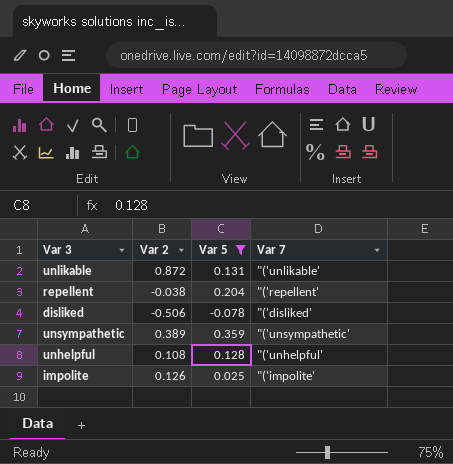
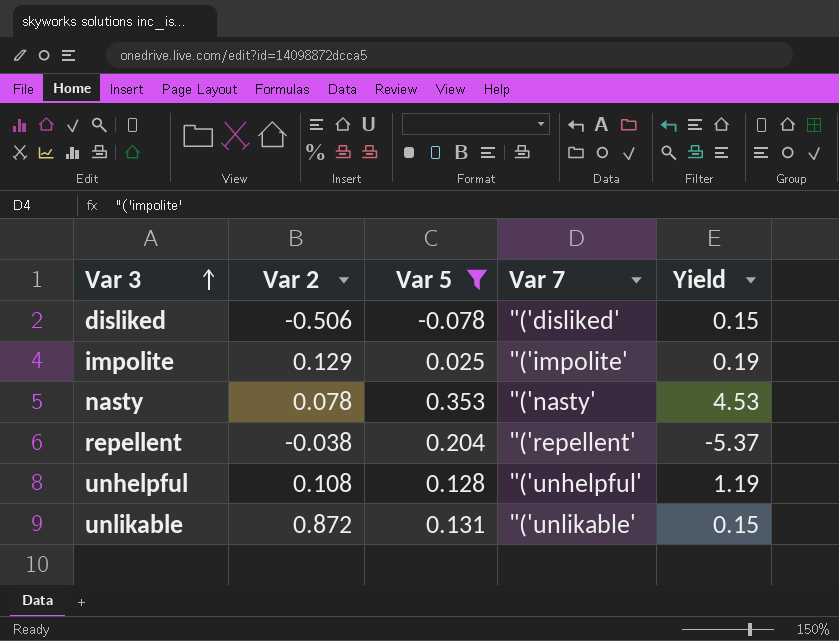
row order: none -> Var 3 ascending
column Yield | formula: none -> [Var 5] / [Var 2]
row unsympathetic: 0.389 | 0.359 | "('unsympathetic' -> none
impolite | Var 2: 0.126 -> 0.129
row nasty: none -> 0.078 | 0.353 | "('nasty' | 4.53

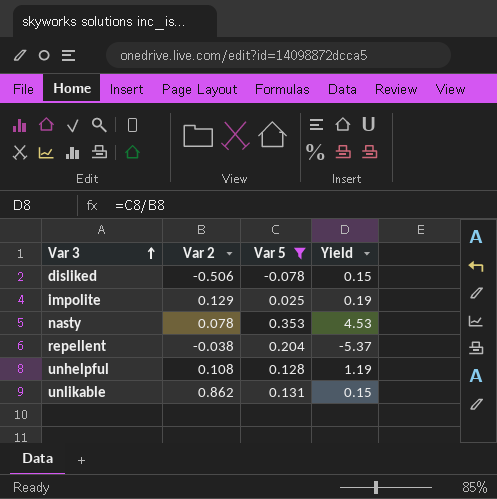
column Var 7 | position: 4 -> none
unlikable | Var 2: 0.872 -> 0.862

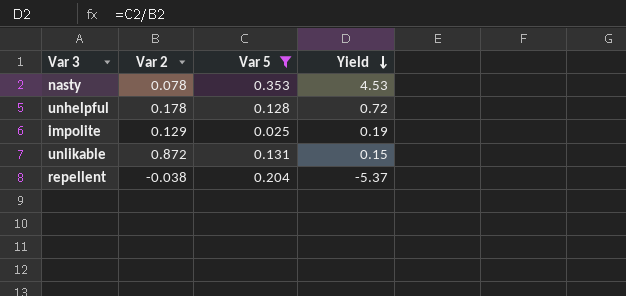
row order: Var 3 ascending -> Yield descending
row disliked: -0.506 | -0.078 | 0.15 -> none
unhelpful | Var 2: 0.108 -> 0.178
unhelpful | Yield: 1.19 -> 0.72
unlikable | Var 2: 0.862 -> 0.872

